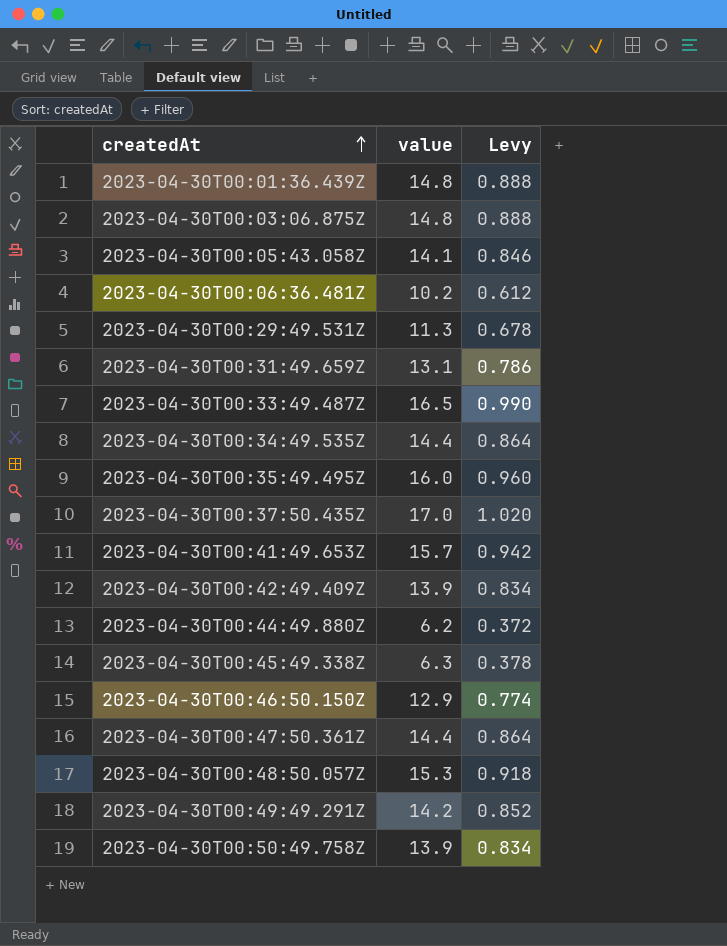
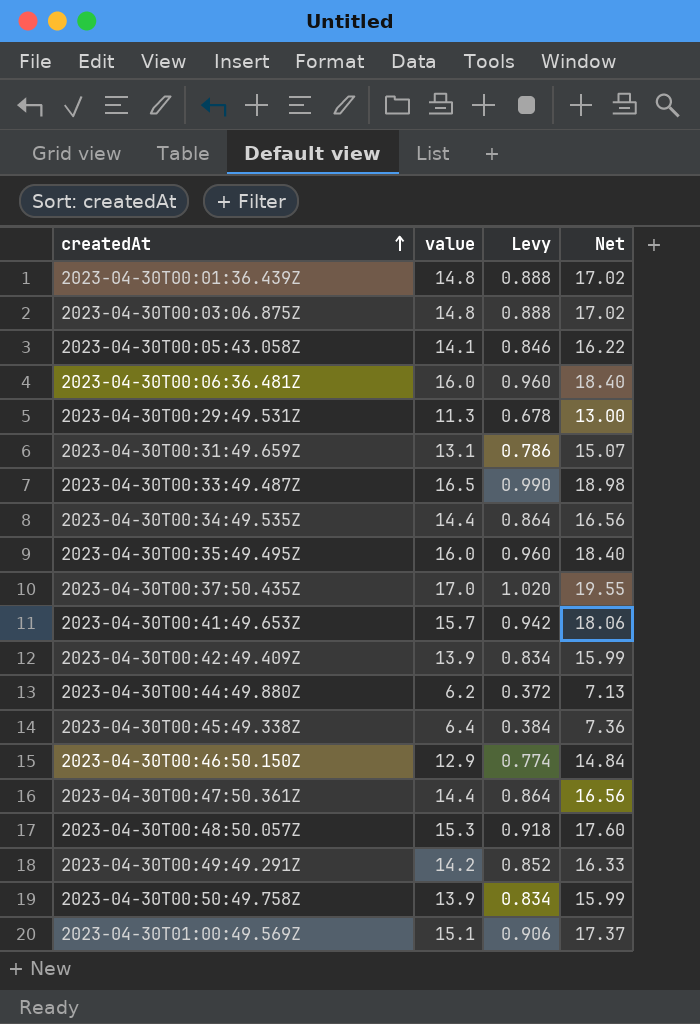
column Net | formula: none -> [value] * 1.15
2023-04-30T00:06:36.481Z | value: 10.2 -> 16.0
2023-04-30T00:06:36.481Z | Levy: 0.612 -> 0.960
2023-04-30T00:45:49.338Z | value: 6.3 -> 6.4
2023-04-30T00:45:49.338Z | Levy: 0.378 -> 0.384
row 2023-04-30T01:00:49.569Z: none -> 15.1 | 0.906 | 17.37

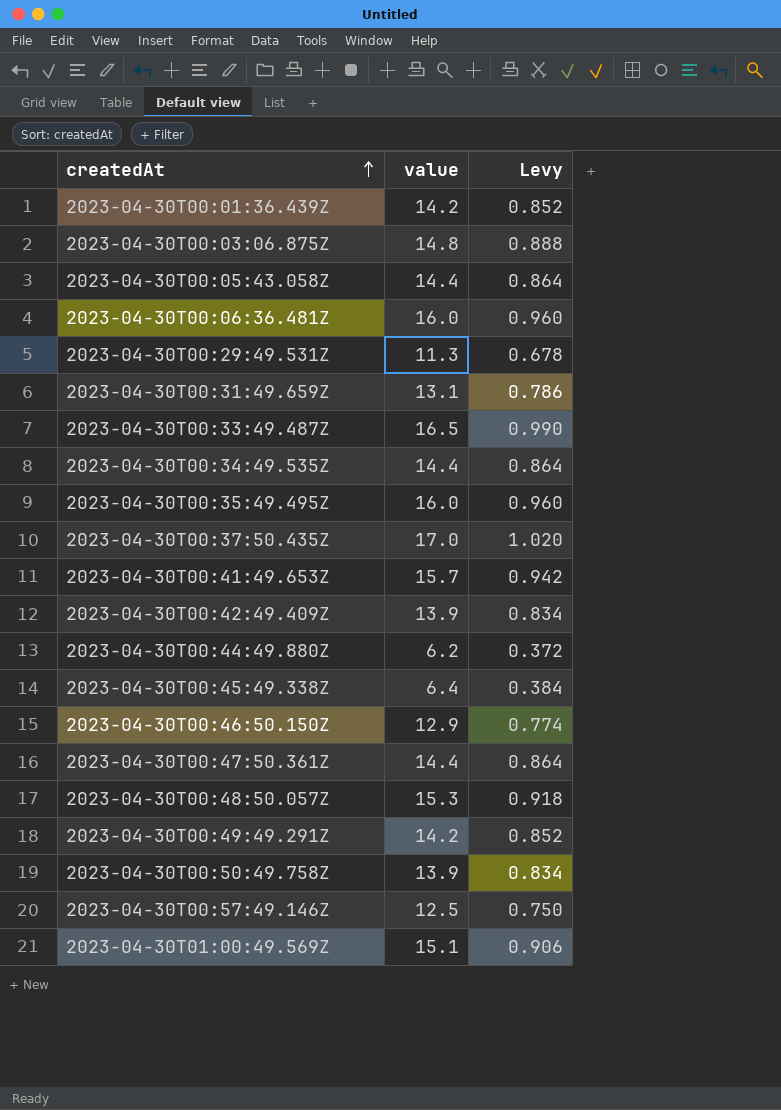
column Net | formula: [value] * 1.15 -> none
2023-04-30T00:01:36.439Z | value: 14.8 -> 14.2
2023-04-30T00:01:36.439Z | Levy: 0.888 -> 0.852
2023-04-30T00:05:43.058Z | value: 14.1 -> 14.4
2023-04-30T00:05:43.058Z | Levy: 0.846 -> 0.864
row 2023-04-30T00:57:49.146Z: none -> 12.5 | 0.750

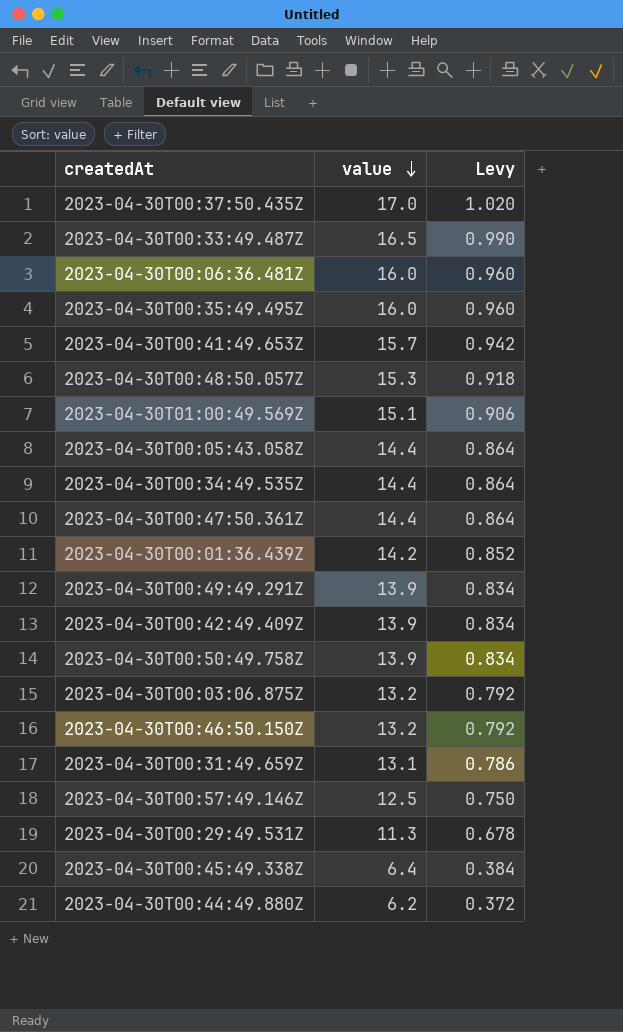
row order: createdAt ascending -> value descending
2023-04-30T00:49:49.291Z | value: 14.2 -> 13.9
2023-04-30T00:49:49.291Z | Levy: 0.852 -> 0.834
2023-04-30T00:03:06.875Z | value: 14.8 -> 13.2
2023-04-30T00:03:06.875Z | Levy: 0.888 -> 0.792
2023-04-30T00:46:50.150Z | value: 12.9 -> 13.2
2023-04-30T00:46:50.150Z | Levy: 0.774 -> 0.792

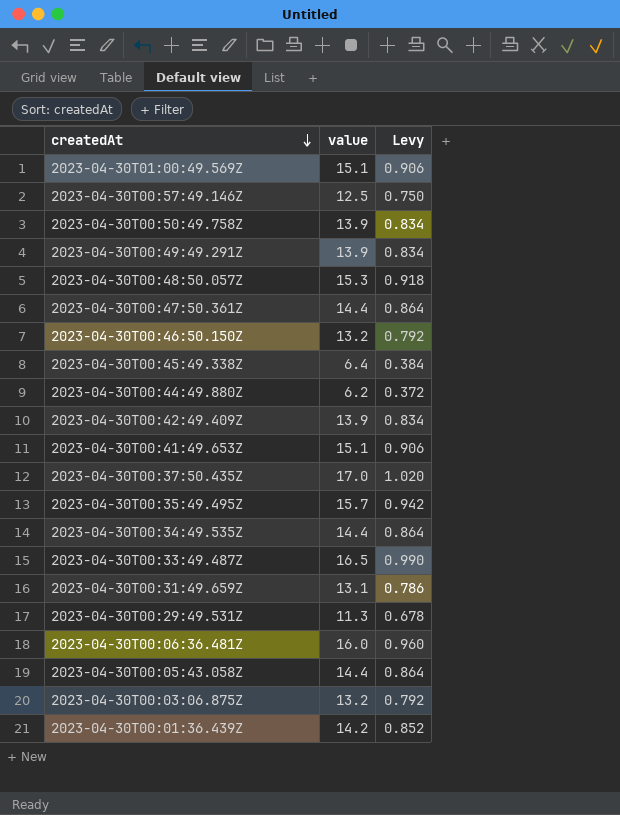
row order: value descending -> createdAt descending
2023-04-30T00:41:49.653Z | value: 15.7 -> 15.1
2023-04-30T00:41:49.653Z | Levy: 0.942 -> 0.906
2023-04-30T00:35:49.495Z | value: 16.0 -> 15.7
2023-04-30T00:35:49.495Z | Levy: 0.960 -> 0.942

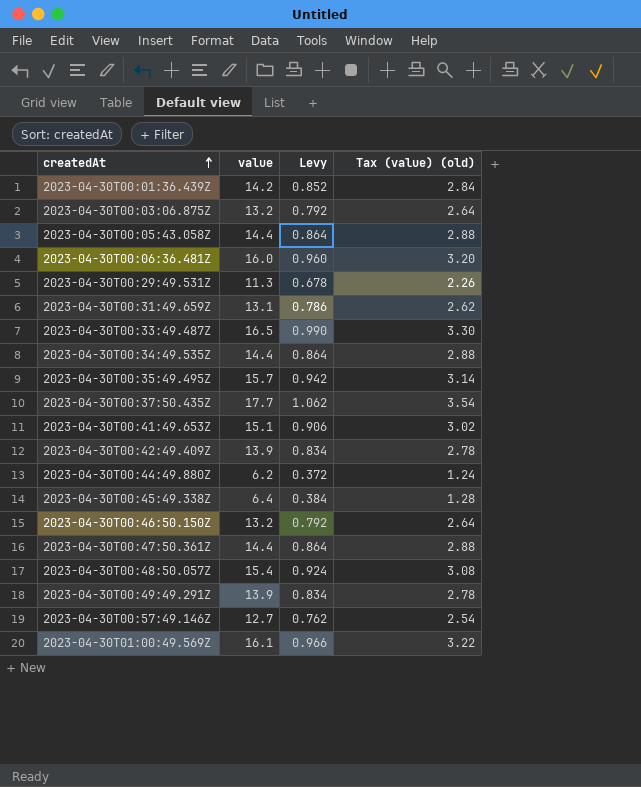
row order: createdAt descending -> createdAt ascending
column Tax (value) (old) | formula: none -> [value] * 0.2
row 2023-04-30T00:50:49.758Z: 13.9 | 0.834 -> none
2023-04-30T00:37:50.435Z | value: 17.0 -> 17.7
2023-04-30T00:37:50.435Z | Levy: 1.020 -> 1.062
2023-04-30T00:48:50.057Z | value: 15.3 -> 15.4
2023-04-30T00:48:50.057Z | Levy: 0.918 -> 0.924
2023-04-30T00:57:49.146Z | value: 12.5 -> 12.7
2023-04-30T00:57:49.146Z | Levy: 0.750 -> 0.762
2023-04-30T01:00:49.569Z | value: 15.1 -> 16.1
2023-04-30T01:00:49.569Z | Levy: 0.906 -> 0.966

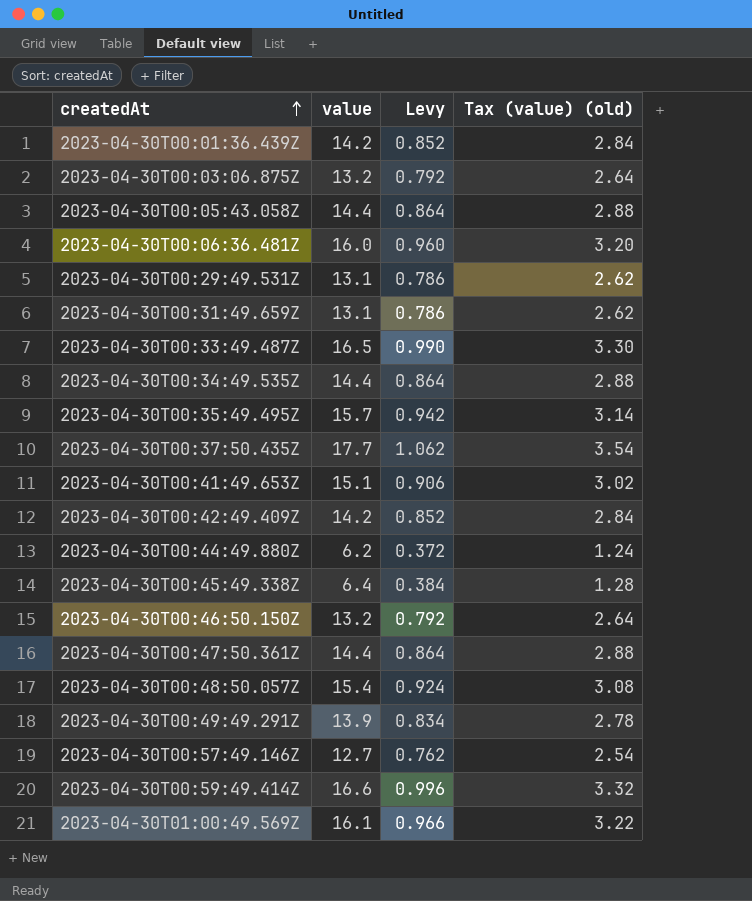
2023-04-30T00:29:49.531Z | value: 11.3 -> 13.1
2023-04-30T00:29:49.531Z | Levy: 0.678 -> 0.786
2023-04-30T00:29:49.531Z | Tax (value) (old): 2.26 -> 2.62
2023-04-30T00:42:49.409Z | value: 13.9 -> 14.2
2023-04-30T00:42:49.409Z | Levy: 0.834 -> 0.852
2023-04-30T00:42:49.409Z | Tax (value) (old): 2.78 -> 2.84
row 2023-04-30T00:59:49.414Z: none -> 16.6 | 0.996 | 3.32

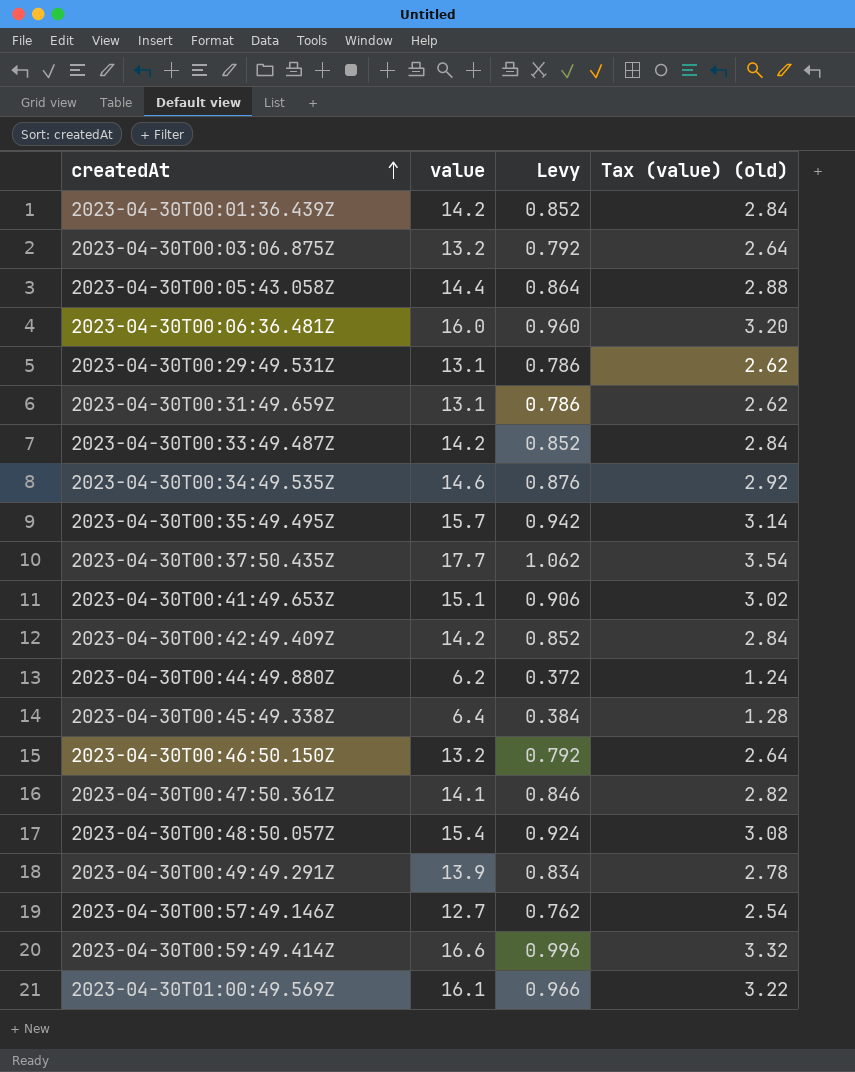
2023-04-30T00:33:49.487Z | value: 16.5 -> 14.2
2023-04-30T00:33:49.487Z | Levy: 0.990 -> 0.852
2023-04-30T00:33:49.487Z | Tax (value) (old): 3.30 -> 2.84
2023-04-30T00:34:49.535Z | value: 14.4 -> 14.6
2023-04-30T00:34:49.535Z | Levy: 0.864 -> 0.876
2023-04-30T00:34:49.535Z | Tax (value) (old): 2.88 -> 2.92
2023-04-30T00:47:50.361Z | value: 14.4 -> 14.1
2023-04-30T00:47:50.361Z | Levy: 0.864 -> 0.846
2023-04-30T00:47:50.361Z | Tax (value) (old): 2.88 -> 2.82

